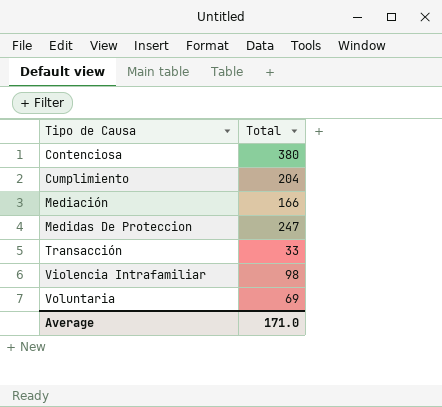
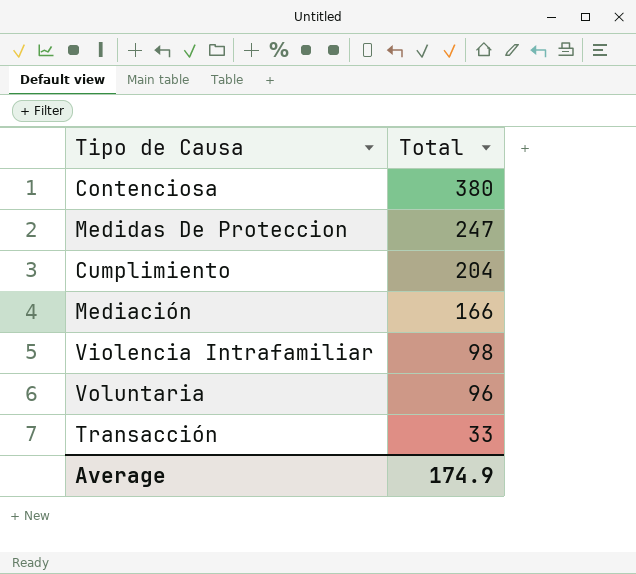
row order: Tipo de Causa ascending -> Total descending
Voluntaria | Total: 69 -> 96
Average | Total: 171.0 -> 174.9

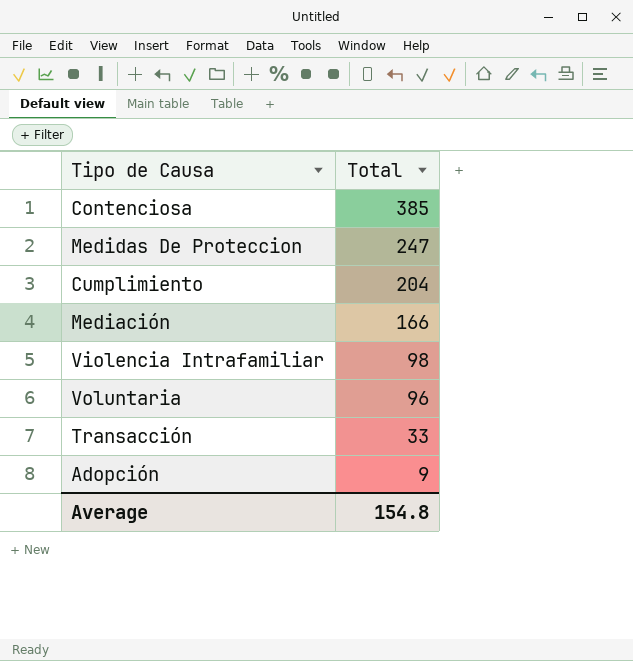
Contenciosa | Total: 380 -> 385
row Adopción: none -> 9
Average | Total: 174.9 -> 154.8

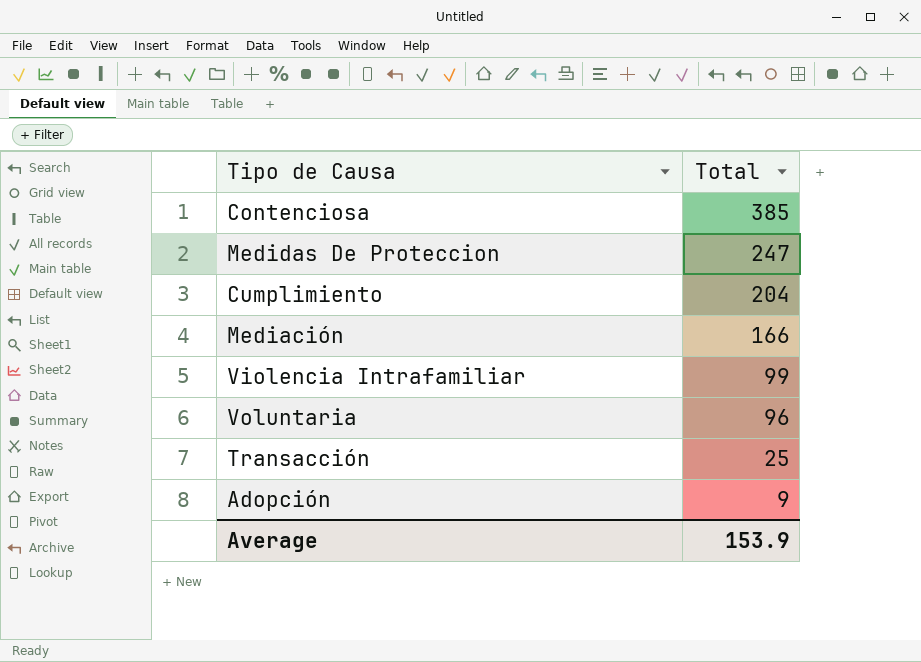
Violencia Intrafamiliar | Total: 98 -> 99
Transacción | Total: 33 -> 25
Average | Total: 154.8 -> 153.9

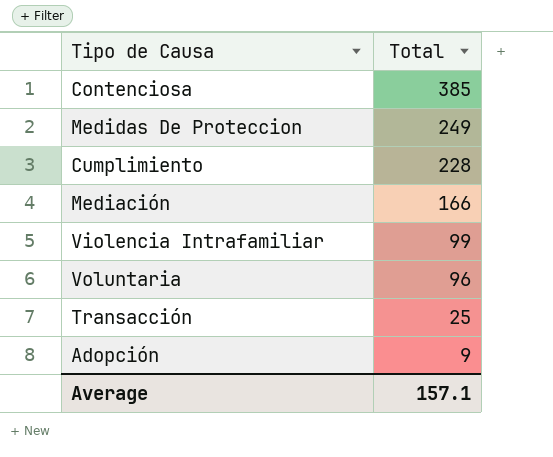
Medidas De Proteccion | Total: 247 -> 249
Cumplimiento | Total: 204 -> 228
Average | Total: 153.9 -> 157.1

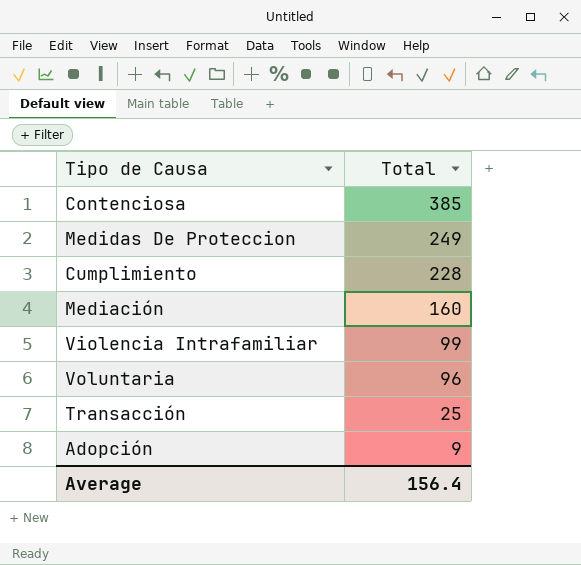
Mediación | Total: 166 -> 160
Average | Total: 157.1 -> 156.4

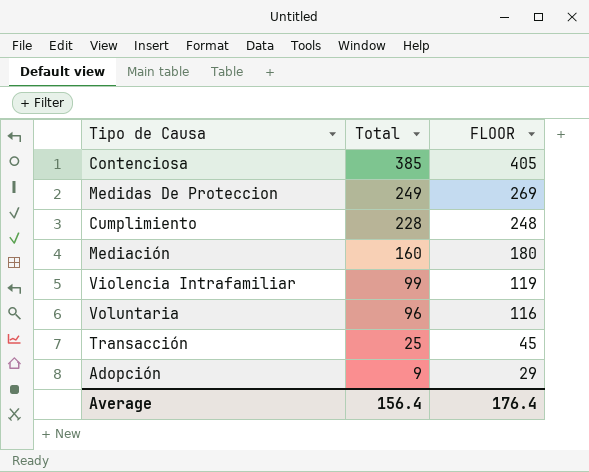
column FLOOR | formula: none -> [Total] + 20

